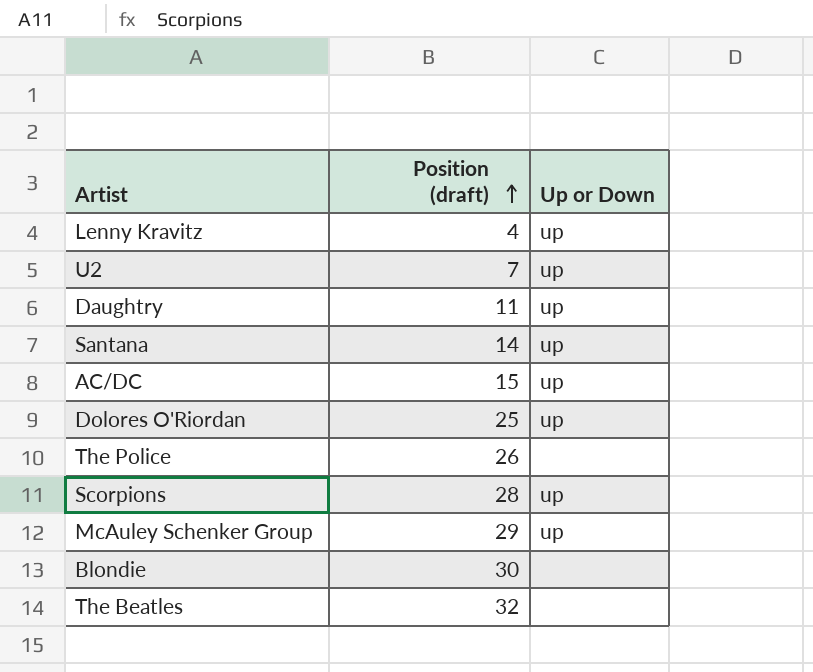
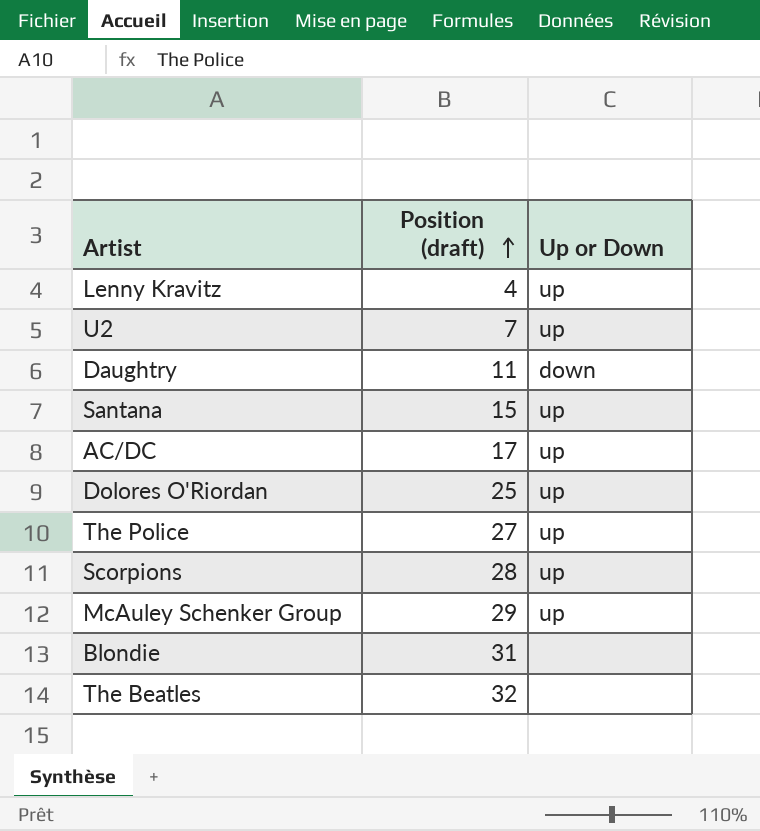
Daughtry | Up or Down: up -> down
Santana | Position (draft): 14 -> 15
AC/DC | Position (draft): 15 -> 17
The Police | Position (draft): 26 -> 27
The Police | Up or Down: none -> up
Blondie | Position (draft): 30 -> 31

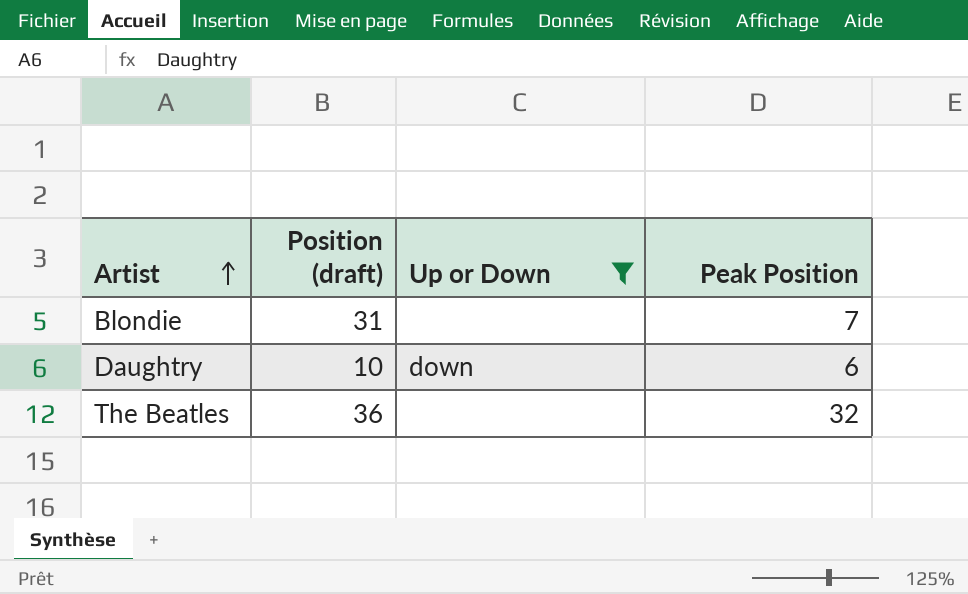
filter: none -> Up or Down != up
row order: Position (draft) ascending -> Artist ascending
column Peak Position | position: none -> 4
Daughtry | Position (draft): 11 -> 10
The Beatles | Position (draft): 32 -> 36

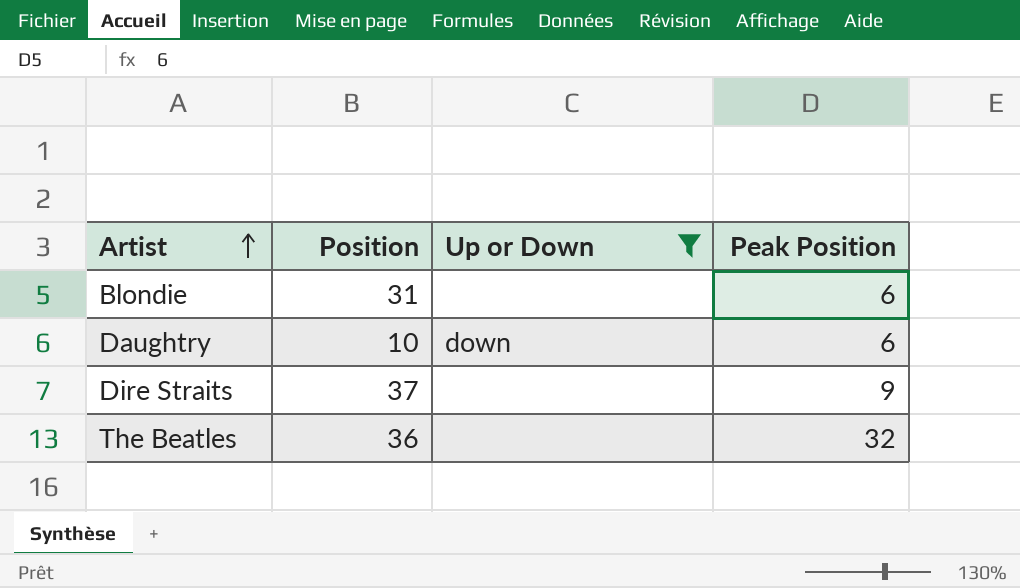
column name: Position (draft) -> Position
Blondie | Peak Position: 7 -> 6
row Dire Straits: none -> 37 | none | 9

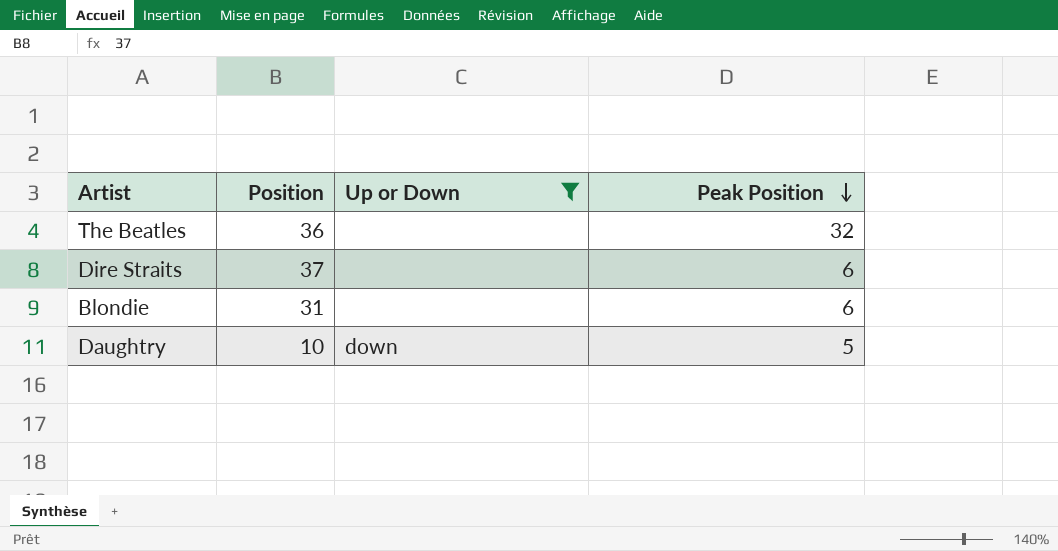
row order: Artist ascending -> Peak Position descending
Dire Straits | Peak Position: 9 -> 6
Daughtry | Peak Position: 6 -> 5

